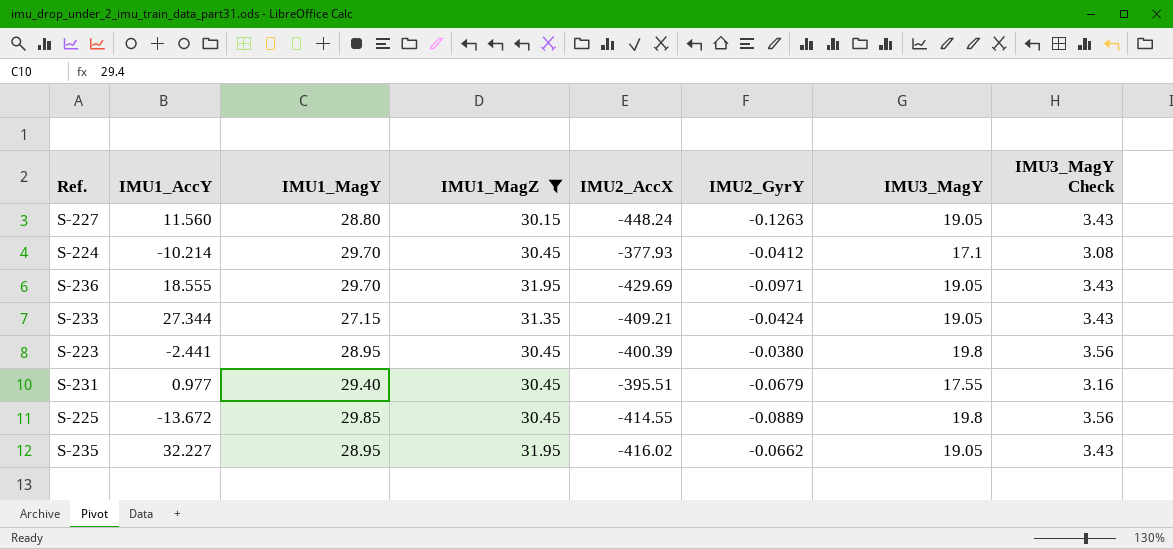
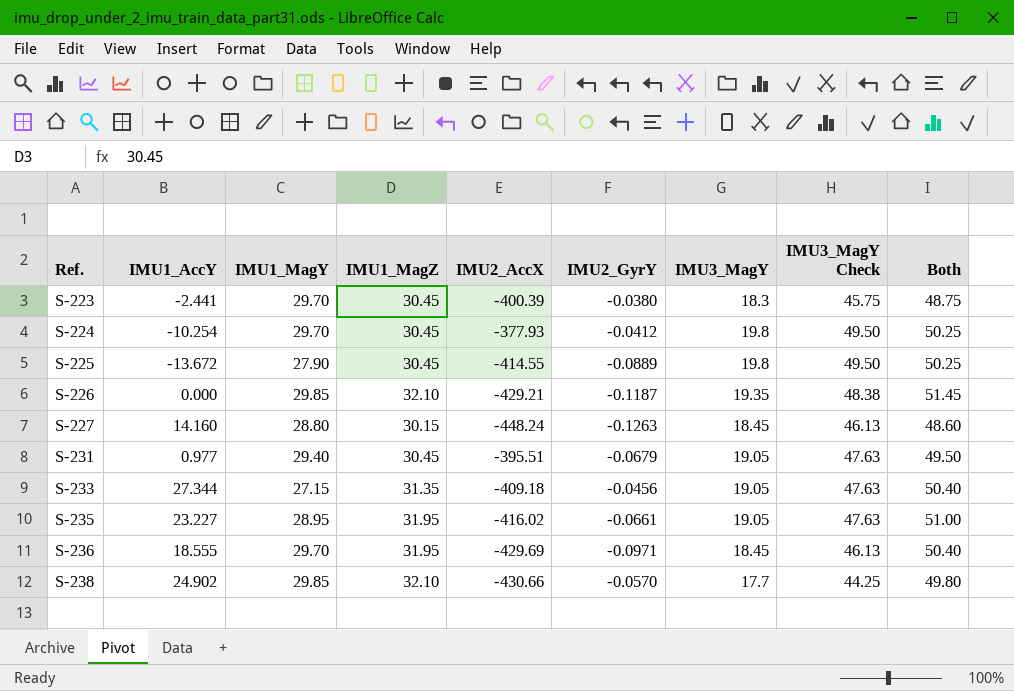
filter: IMU1_MagZ != 32.10 -> none
row order: none -> Ref. ascending
column IMU3_MagY Check | formula: [IMU3_MagY] * 0.18 -> [IMU3_MagY] * 2.5
column Both | formula: none -> [IMU1_MagZ] + [IMU3_MagY]
S-223 | IMU1_MagY: 28.95 -> 29.70
S-223 | IMU3_MagY: 19.8 -> 18.3
S-224 | IMU1_AccY: -10.214 -> -10.254
S-224 | IMU3_MagY: 17.1 -> 19.8
S-225 | IMU1_MagY: 29.85 -> 27.90
S-227 | IMU1_AccY: 11.560 -> 14.160
S-227 | IMU3_MagY: 19.05 -> 18.45
S-231 | IMU3_MagY: 17.55 -> 19.05
S-233 | IMU2_AccX: -409.21 -> -409.18
S-233 | IMU2_GyrY: -0.0424 -> -0.0456
S-235 | IMU1_AccY: 32.227 -> 23.227
S-235 | IMU2_GyrY: -0.0662 -> -0.0661
S-236 | IMU3_MagY: 19.05 -> 18.45

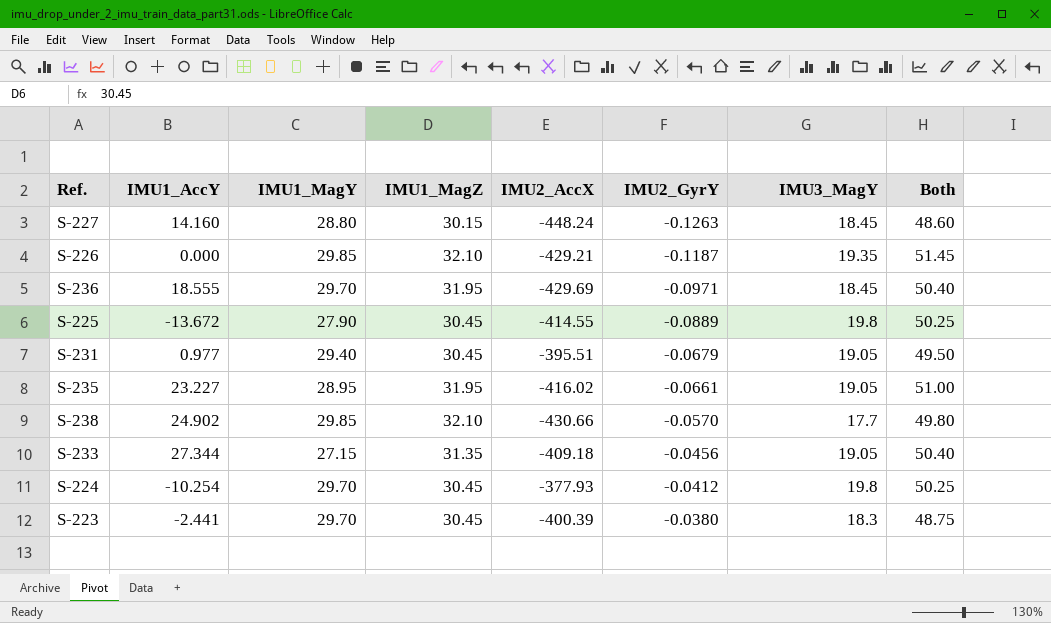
row order: Ref. ascending -> IMU2_GyrY ascending
column IMU3_MagY Check | formula: [IMU3_MagY] * 2.5 -> none

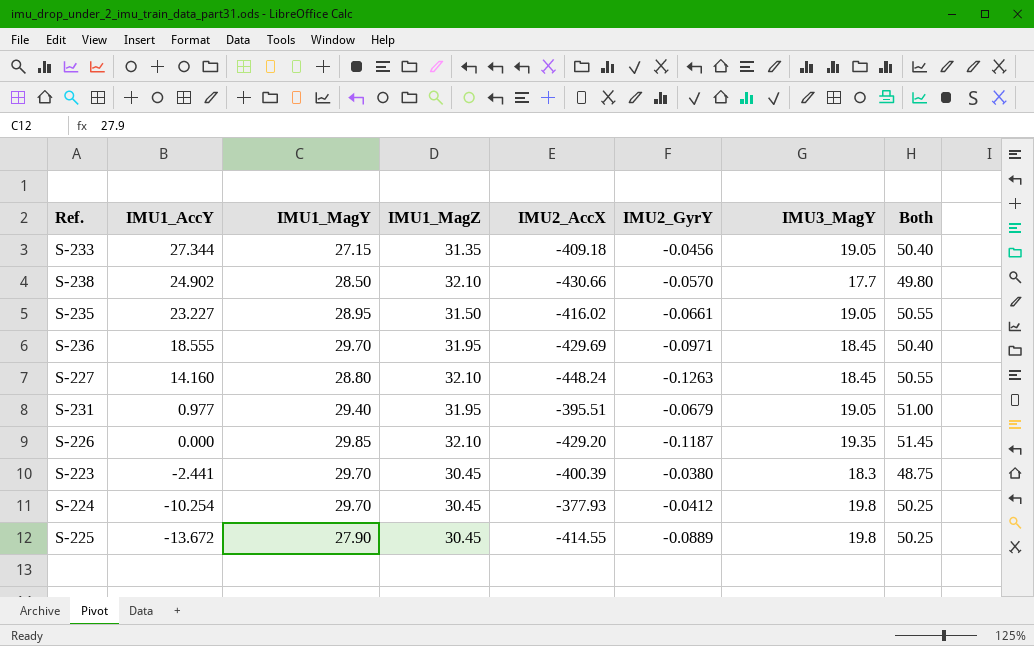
row order: IMU2_GyrY ascending -> IMU1_AccY descending
S-238 | IMU1_MagY: 29.85 -> 28.50
S-235 | IMU1_MagZ: 31.95 -> 31.50
S-235 | Both: 51.00 -> 50.55
S-227 | IMU1_MagZ: 30.15 -> 32.10
S-227 | Both: 48.60 -> 50.55
S-231 | IMU1_MagZ: 30.45 -> 31.95
S-231 | Both: 49.50 -> 51.00
S-226 | IMU2_AccX: -429.21 -> -429.20

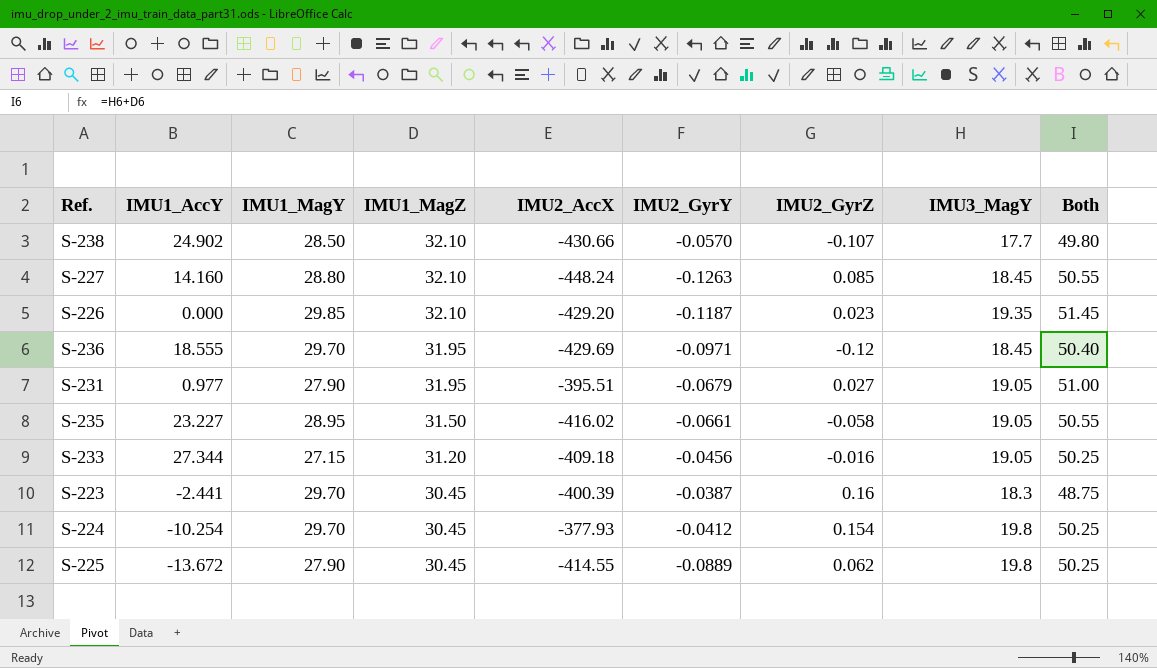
row order: IMU1_AccY descending -> IMU1_MagZ descending
column IMU2_GyrZ | position: none -> 7
S-231 | IMU1_MagY: 29.40 -> 27.90
S-233 | IMU1_MagZ: 31.35 -> 31.20
S-233 | Both: 50.40 -> 50.25
S-223 | IMU2_GyrY: -0.0380 -> -0.0387

